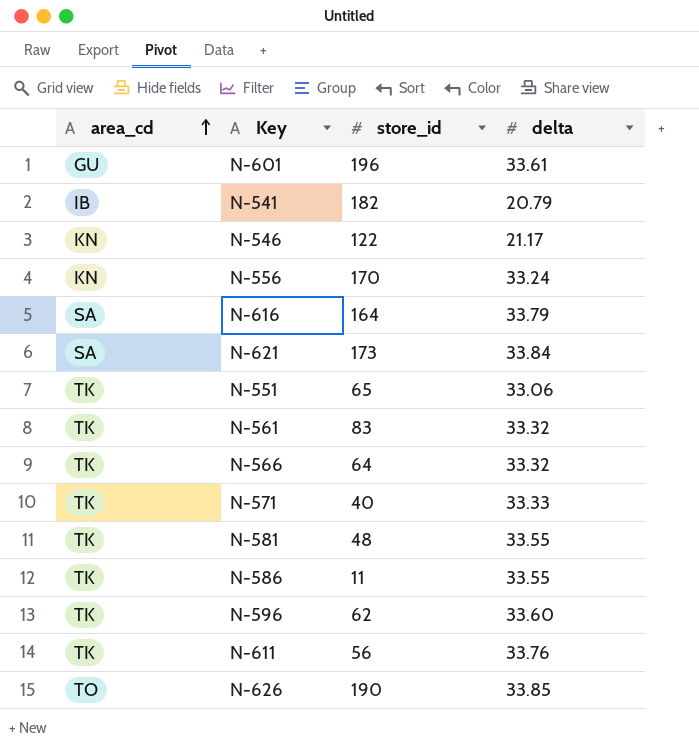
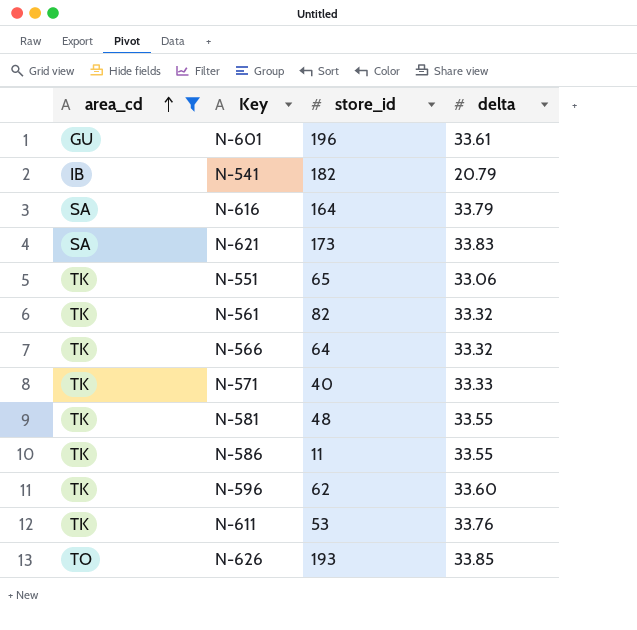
filter: none -> area_cd != KN
N-621 | delta: 33.84 -> 33.83
N-561 | store_id: 83 -> 82
N-611 | store_id: 56 -> 53
N-626 | store_id: 190 -> 193

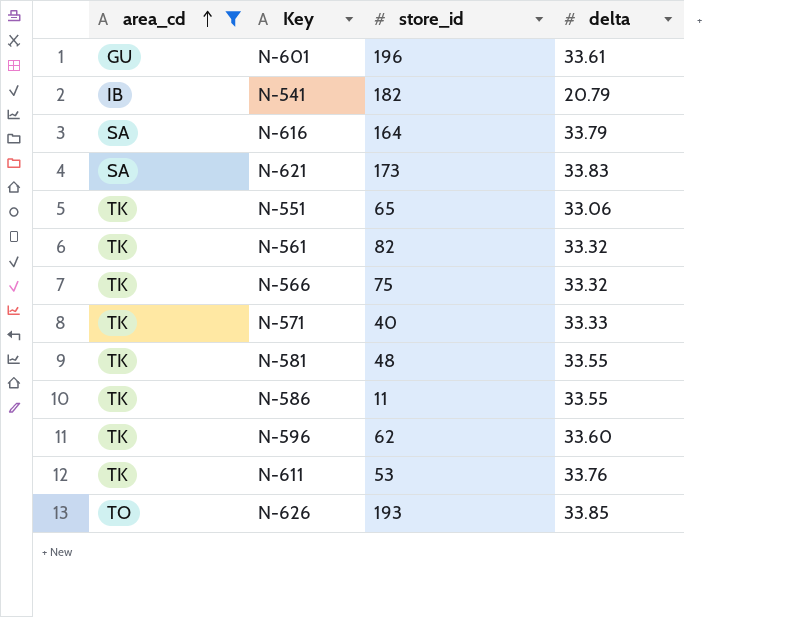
N-566 | store_id: 64 -> 75

